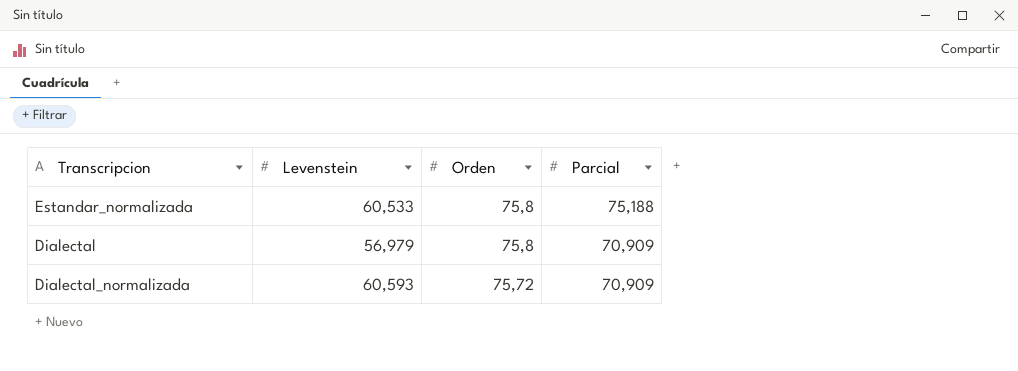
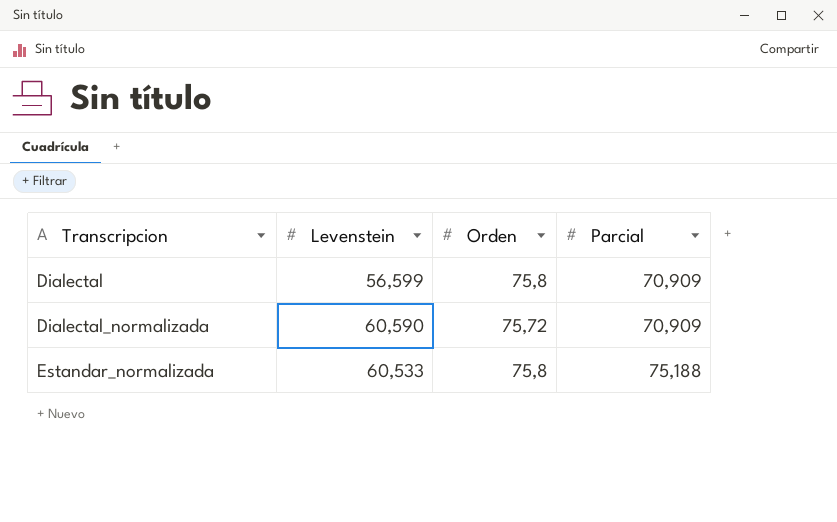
row order: Orden descending -> Transcripcion ascending
Dialectal | Levenstein: 56,979 -> 56,599
Dialectal_normalizada | Levenstein: 60,593 -> 60,590

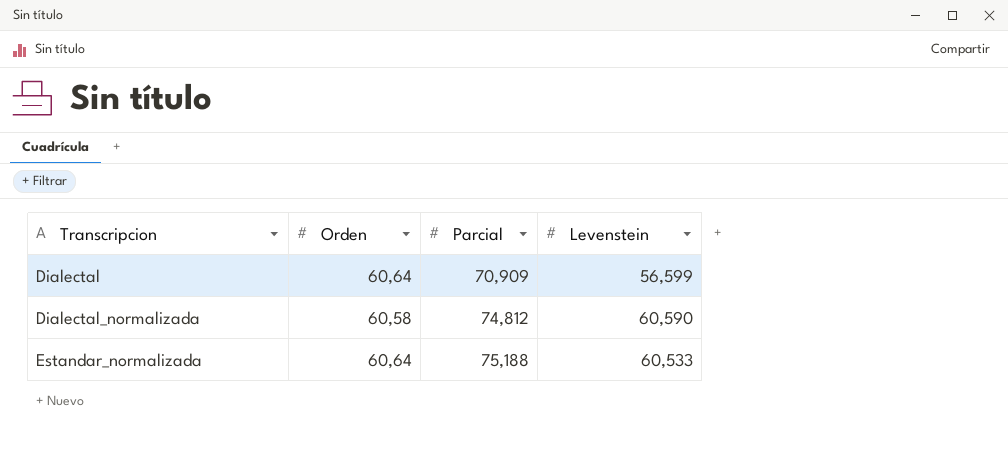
column Levenstein | position: 2 -> 4
Dialectal | Orden: 75,8 -> 60,64
Dialectal_normalizada | Orden: 75,72 -> 60,58
Dialectal_normalizada | Parcial: 70,909 -> 74,812
Estandar_normalizada | Orden: 75,8 -> 60,64

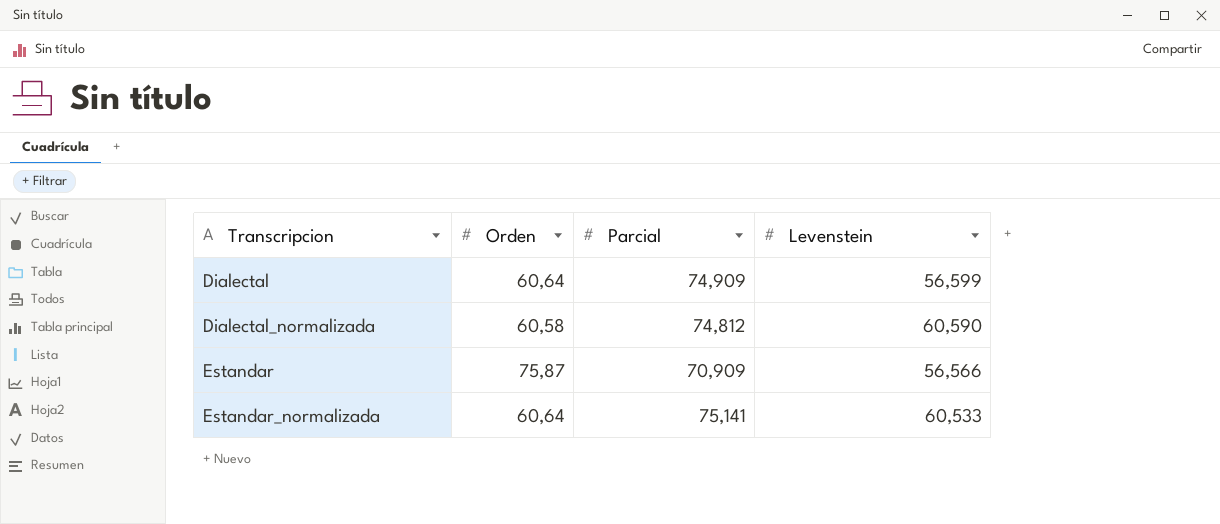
Dialectal | Parcial: 70,909 -> 74,909
row Estandar: none -> 75,87 | 70,909 | 56,566
Estandar_normalizada | Parcial: 75,188 -> 75,141

